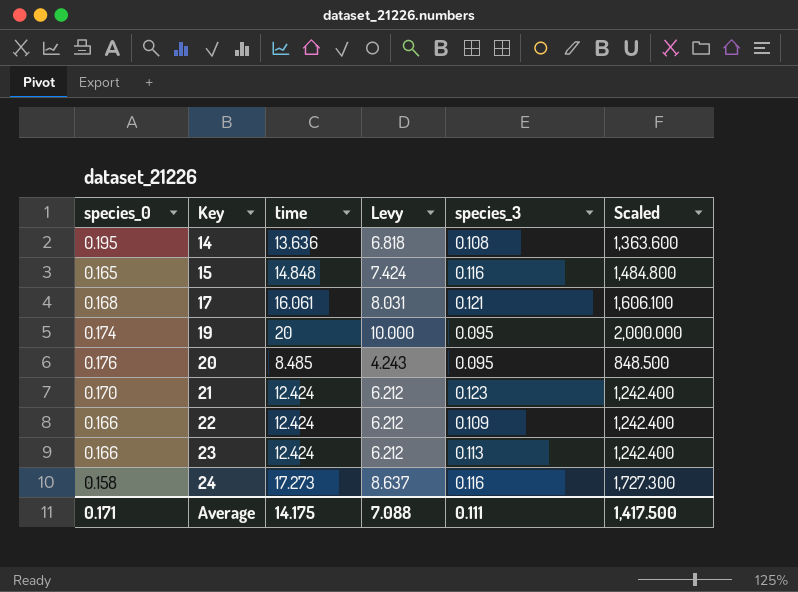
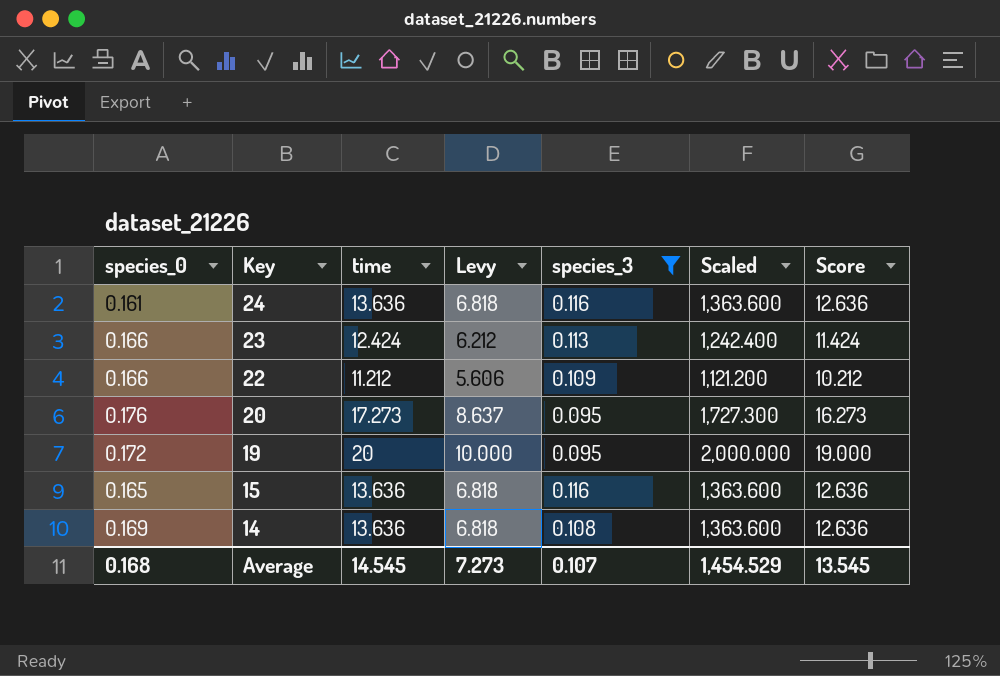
filter: none -> species_3 <= 0.116
row order: Key ascending -> Key descending
column Score | formula: none -> [time] - 1
24 | species_0: 0.158 -> 0.161
24 | time: 17.273 -> 13.636
24 | Levy: 8.637 -> 6.818
24 | Scaled: 1,727.300 -> 1,363.600
22 | time: 12.424 -> 11.212
22 | Levy: 6.212 -> 5.606
22 | Scaled: 1,242.400 -> 1,121.200
20 | time: 8.485 -> 17.273
20 | Levy: 4.243 -> 8.637
20 | Scaled: 848.500 -> 1,727.300
19 | species_0: 0.174 -> 0.172
15 | time: 14.848 -> 13.636
15 | Levy: 7.424 -> 6.818
15 | Scaled: 1,484.800 -> 1,363.600
14 | species_0: 0.195 -> 0.169
Average | species_0: 0.171 -> 0.168
Average | time: 14.175 -> 14.545
Average | Levy: 7.088 -> 7.273
Average | species_3: 0.111 -> 0.107
Average | Scaled: 1,417.500 -> 1,454.529

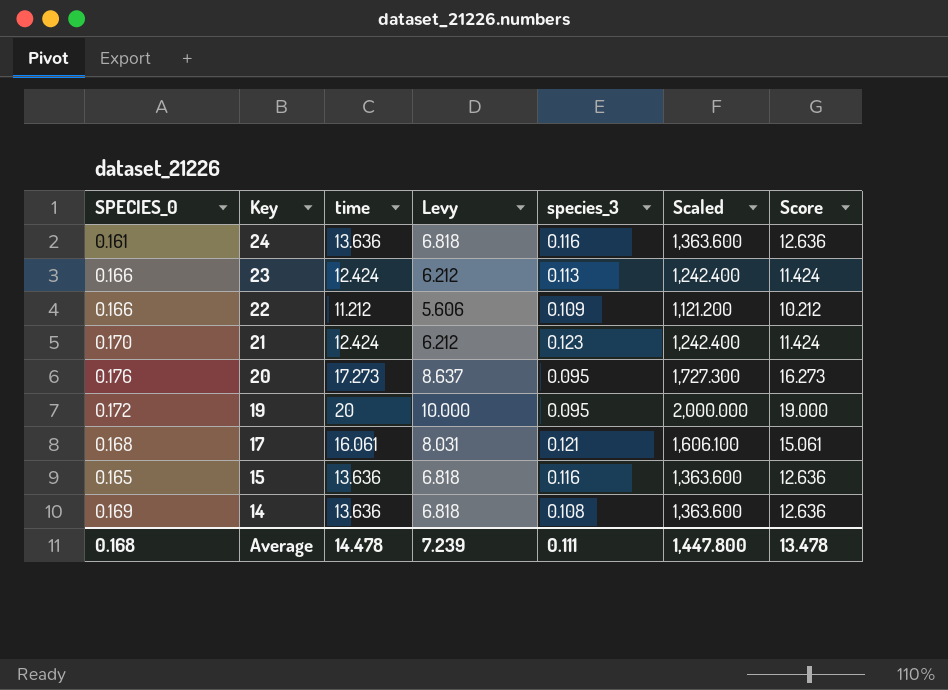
filter: species_3 <= 0.116 -> none
column name: species_0 -> SPECIES_0
Average | time: 14.545 -> 14.478
Average | Levy: 7.273 -> 7.239
Average | species_3: 0.107 -> 0.111
Average | Scaled: 1,454.529 -> 1,447.800
Average | Score: 13.545 -> 13.478

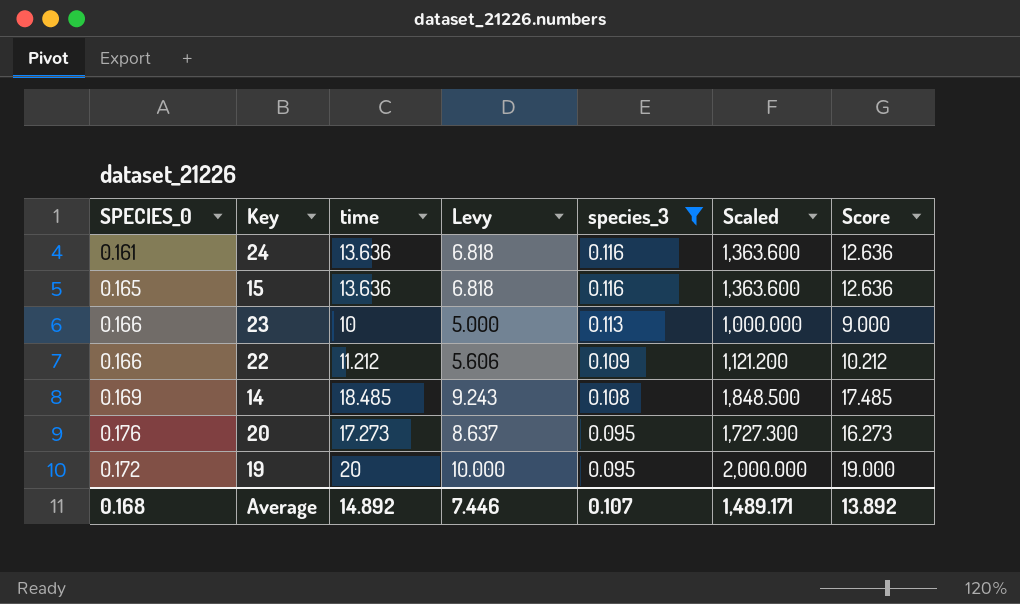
filter: none -> species_3 <= 0.116
row order: Key descending -> species_3 descending
23 | time: 12.424 -> 10
23 | Levy: 6.212 -> 5.000
23 | Scaled: 1,242.400 -> 1,000.000
23 | Score: 11.424 -> 9.000
14 | time: 13.636 -> 18.485
14 | Levy: 6.818 -> 9.243
14 | Scaled: 1,363.600 -> 1,848.500
14 | Score: 12.636 -> 17.485
Average | time: 14.478 -> 14.892
Average | Levy: 7.239 -> 7.446
Average | species_3: 0.111 -> 0.107
Average | Scaled: 1,447.800 -> 1,489.171
Average | Score: 13.478 -> 13.892

